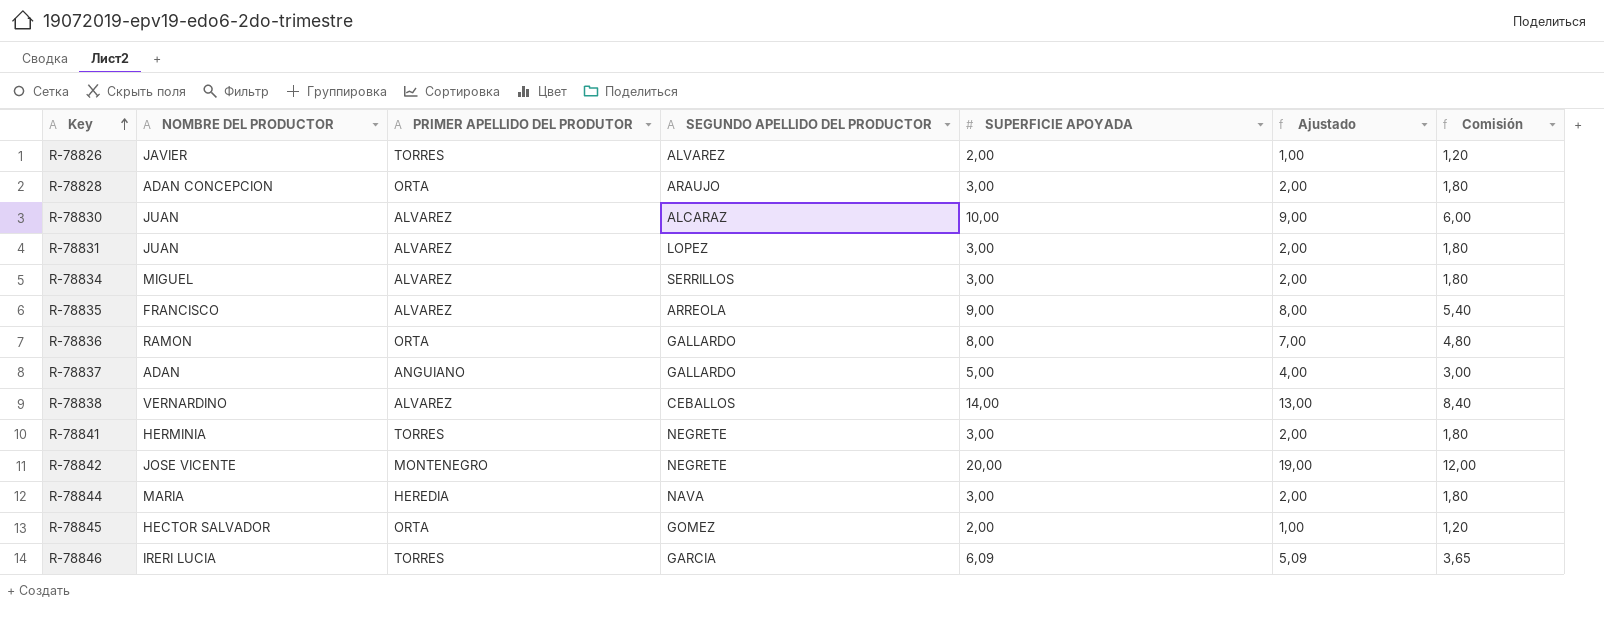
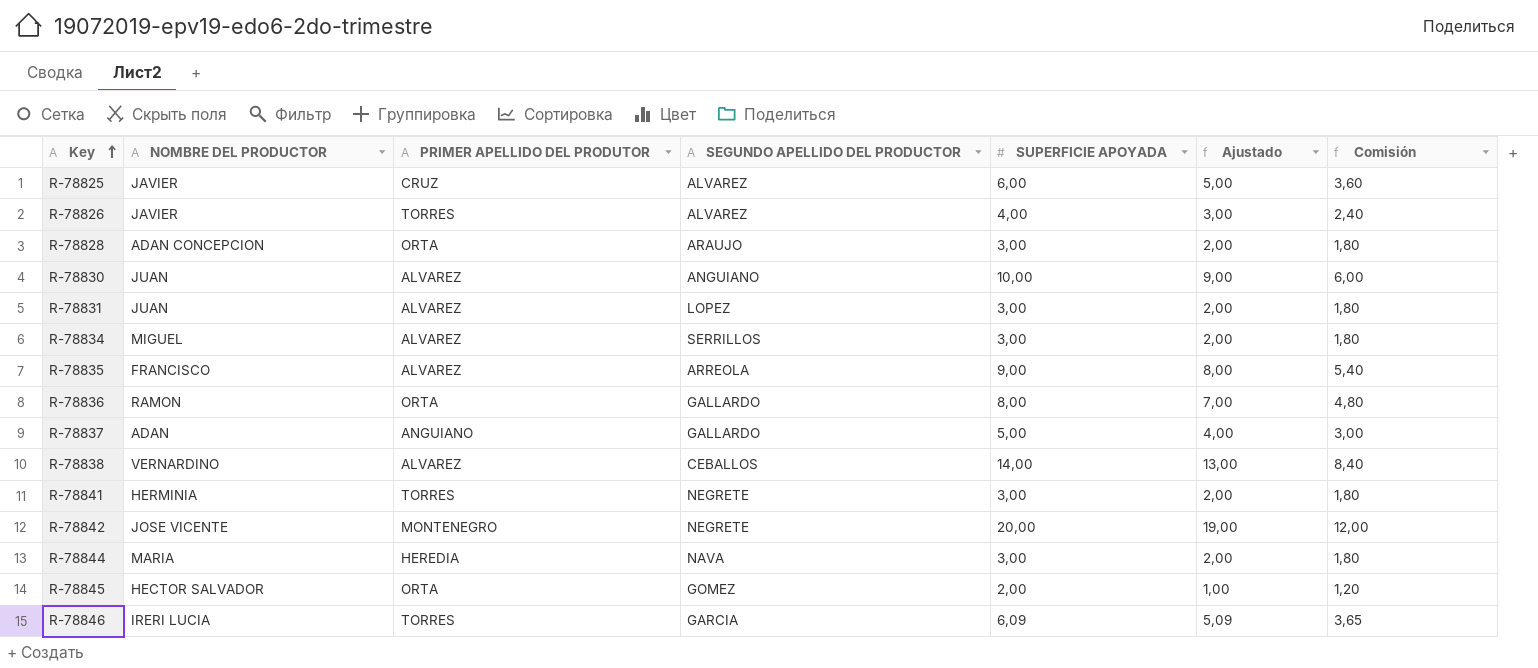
row R-78825: none -> JAVIER | CRUZ | ALVAREZ | 6,00 | 5,00 | 3,60
R-78826 | SUPERFICIE APOYADA: 2,00 -> 4,00
R-78826 | Ajustado: 1,00 -> 3,00
R-78826 | Comisión: 1,20 -> 2,40
R-78830 | SEGUNDO APELLIDO DEL PRODUCTOR: ALCARAZ -> ANGUIANO

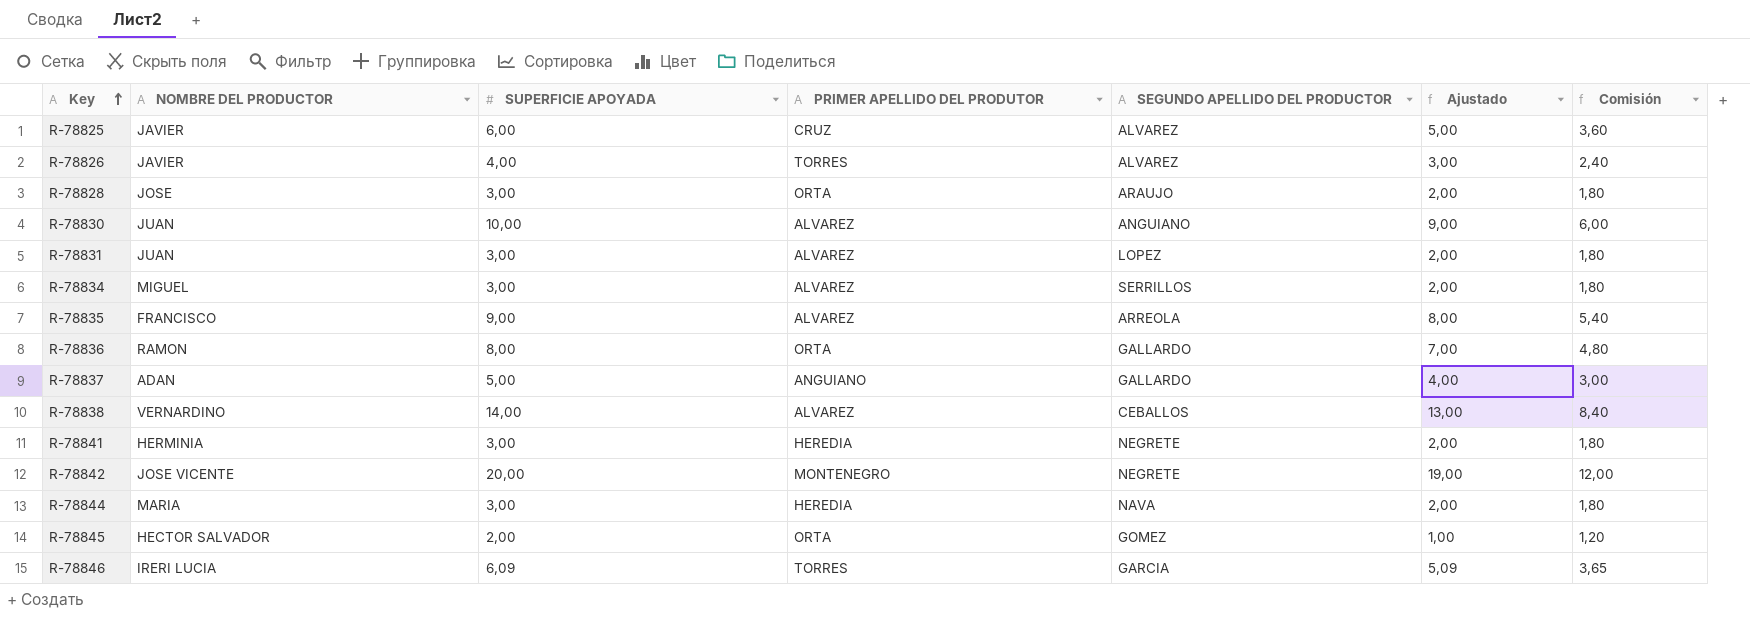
column SUPERFICIE APOYADA | position: 5 -> 3
R-78828 | NOMBRE DEL PRODUCTOR: ADAN CONCEPCION -> JOSE
R-78841 | PRIMER APELLIDO DEL PRODUTOR: TORRES -> HEREDIA

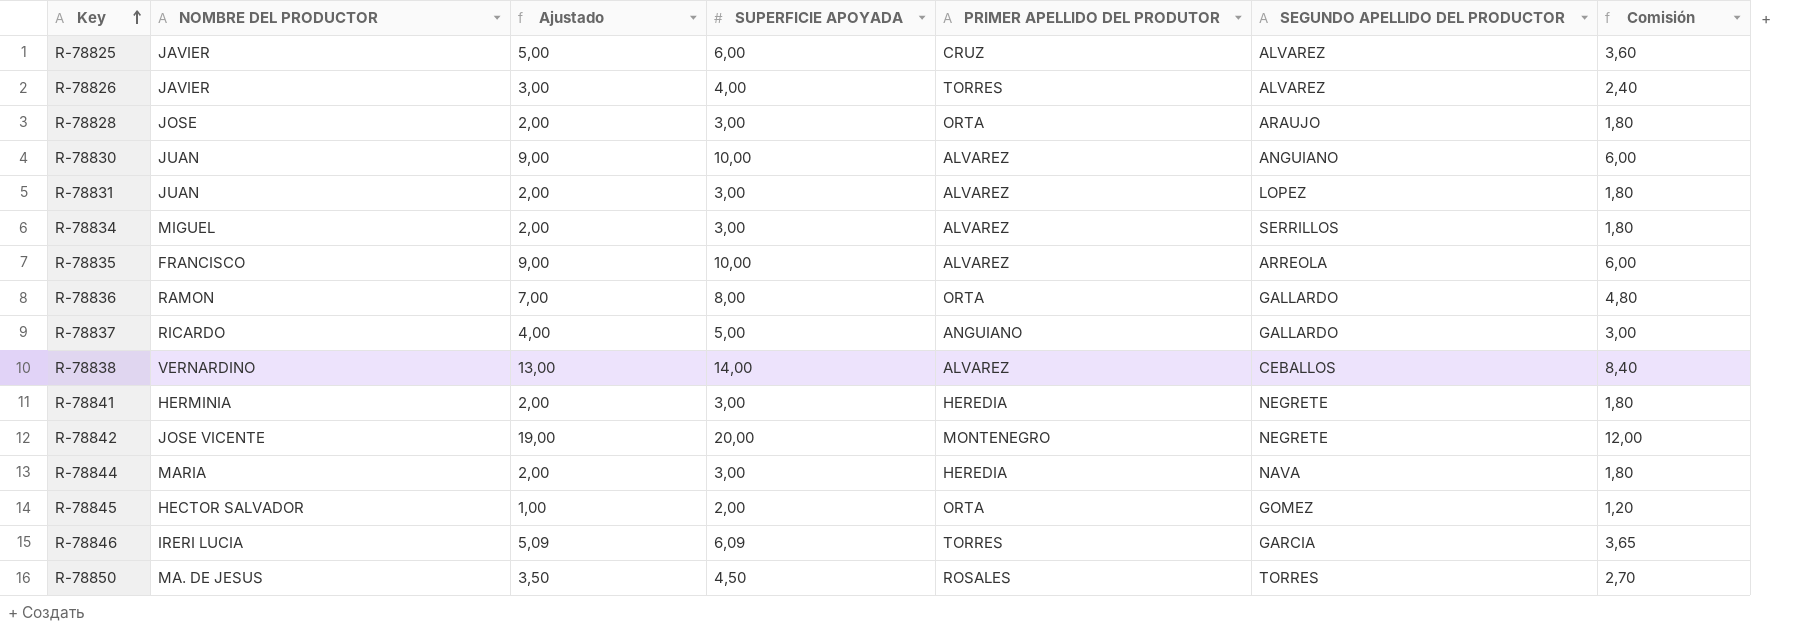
column Ajustado | position: 6 -> 3
R-78835 | Ajustado: 8,00 -> 9,00
R-78835 | SUPERFICIE APOYADA: 9,00 -> 10,00
R-78835 | Comisión: 5,40 -> 6,00
R-78837 | NOMBRE DEL PRODUCTOR: ADAN -> RICARDO
row R-78850: none -> MA. DE JESUS | 3,50 | 4,50 | ROSALES | TORRES | 2,70

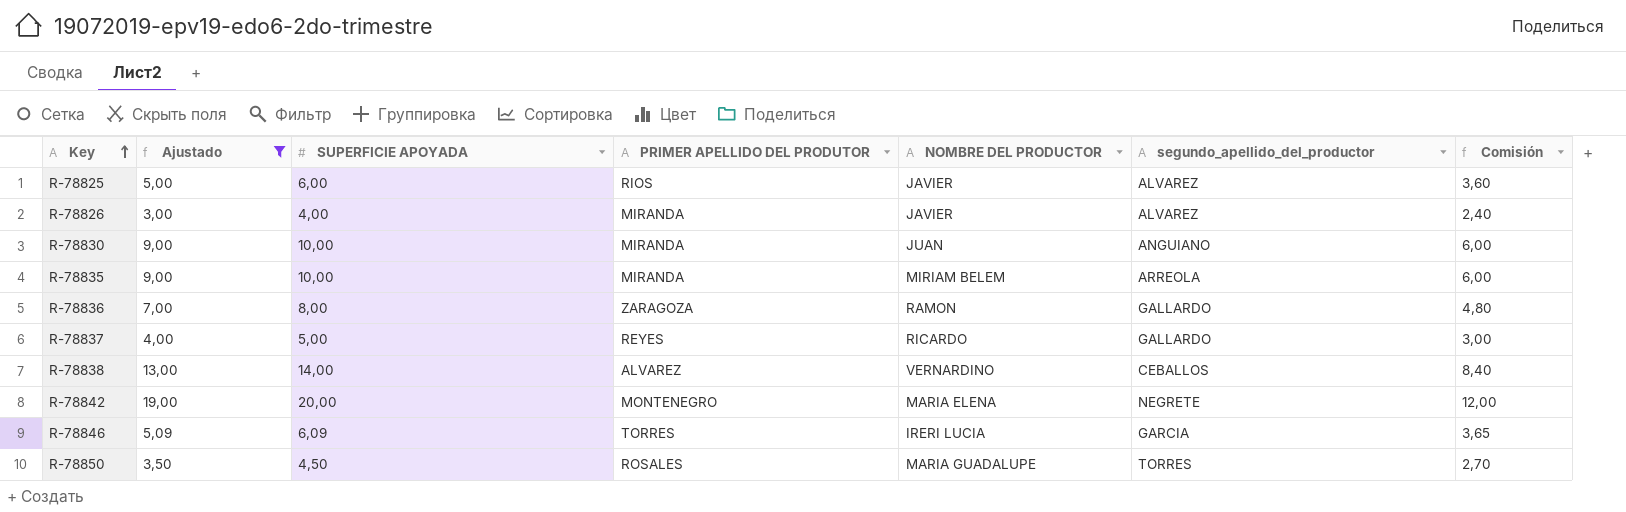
filter: none -> Ajustado >= 3,00
column NOMBRE DEL PRODUCTOR | position: 2 -> 5
column name: SEGUNDO APELLIDO DEL PRODUCTOR -> segundo_apellido_del_productor
R-78825 | PRIMER APELLIDO DEL PRODUTOR: CRUZ -> RIOS
R-78826 | PRIMER APELLIDO DEL PRODUTOR: TORRES -> MIRANDA
R-78830 | PRIMER APELLIDO DEL PRODUTOR: ALVAREZ -> MIRANDA
R-78835 | PRIMER APELLIDO DEL PRODUTOR: ALVAREZ -> MIRANDA
R-78835 | NOMBRE DEL PRODUCTOR: FRANCISCO -> MIRIAM BELEM
R-78836 | PRIMER APELLIDO DEL PRODUTOR: ORTA -> ZARAGOZA
R-78837 | PRIMER APELLIDO DEL PRODUTOR: ANGUIANO -> REYES
R-78842 | NOMBRE DEL PRODUCTOR: JOSE VICENTE -> MARIA ELENA
R-78850 | NOMBRE DEL PRODUCTOR: MA. DE JESUS -> MARIA GUADALUPE

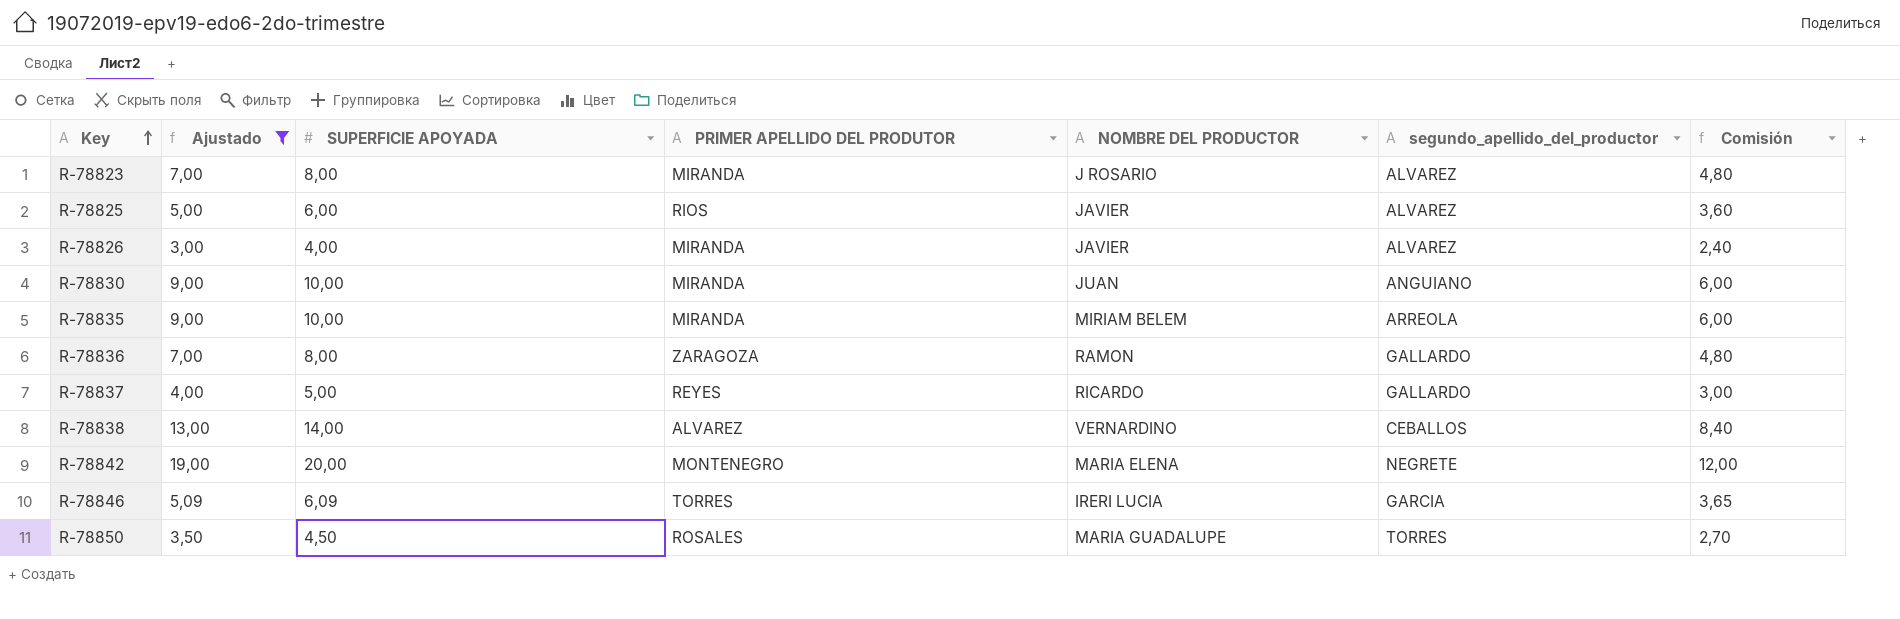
row R-78823: none -> 7,00 | 8,00 | MIRANDA | J ROSARIO | ALVAREZ | 4,80

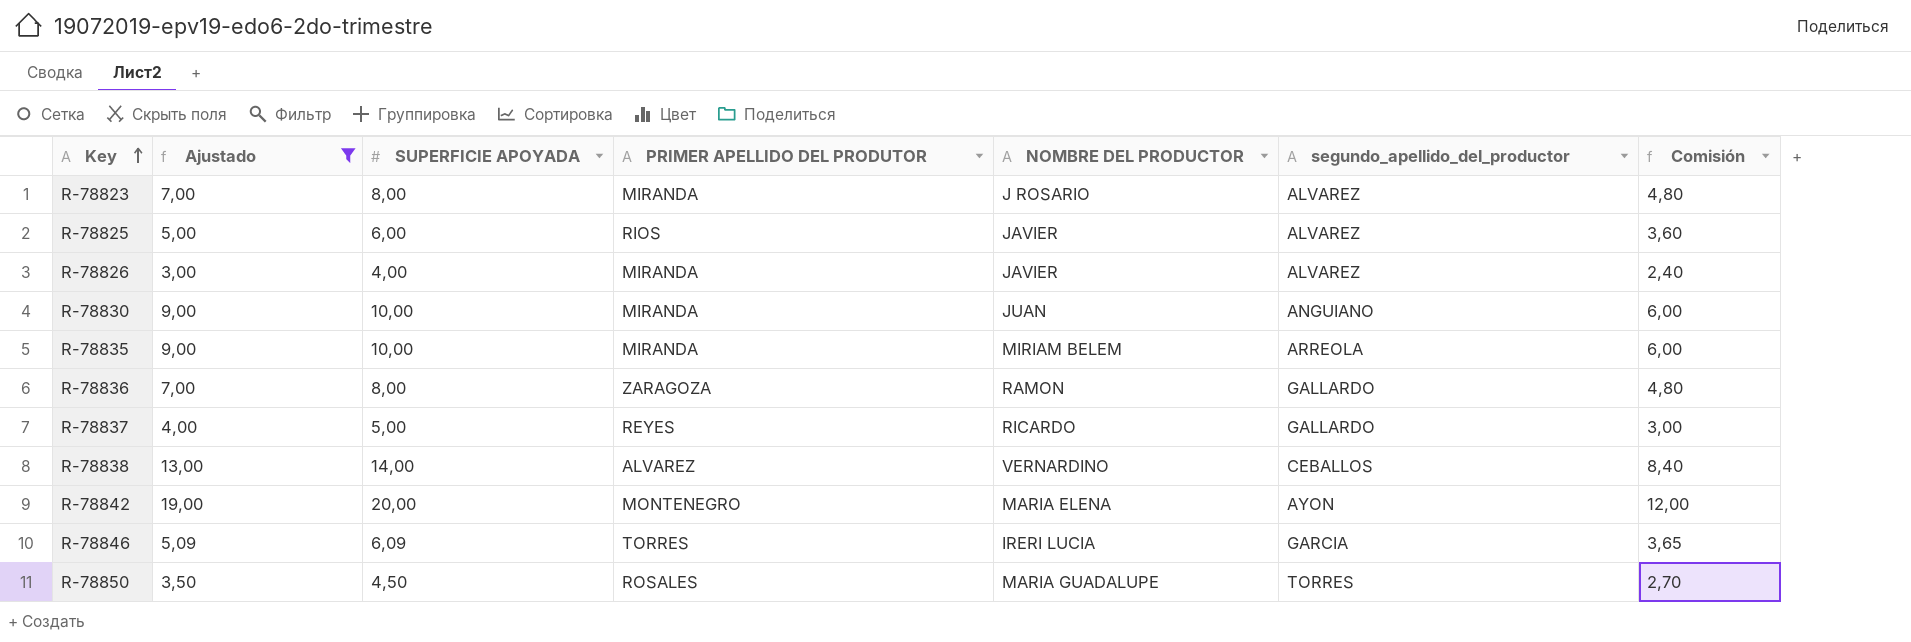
R-78842 | segundo_apellido_del_productor: NEGRETE -> AYON

